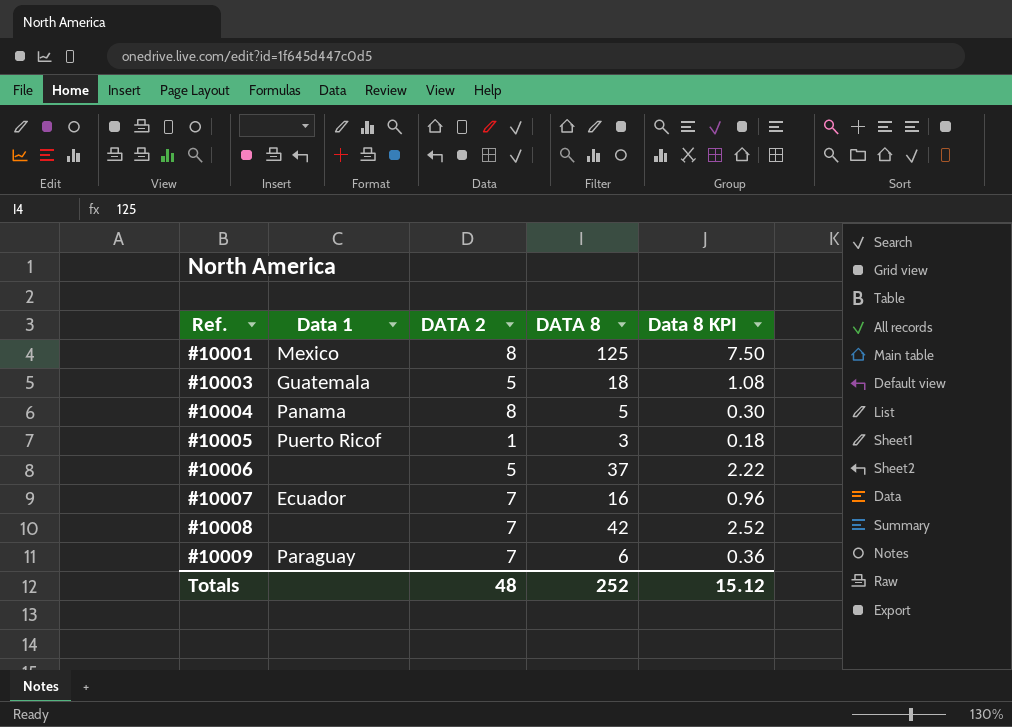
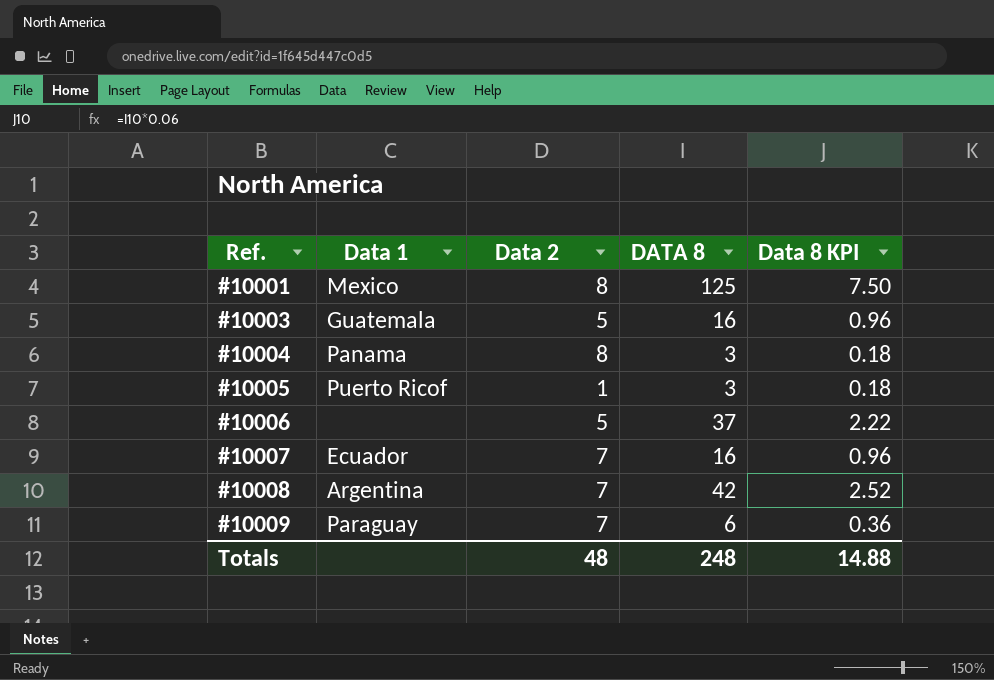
column name: DATA 2 -> Data 2
#10003 | DATA 8: 18 -> 16
#10003 | Data 8 KPI: 1.08 -> 0.96
#10004 | DATA 8: 5 -> 3
#10004 | Data 8 KPI: 0.30 -> 0.18
#10008 | Data 1: none -> Argentina
Totals | DATA 8: 252 -> 248
Totals | Data 8 KPI: 15.12 -> 14.88

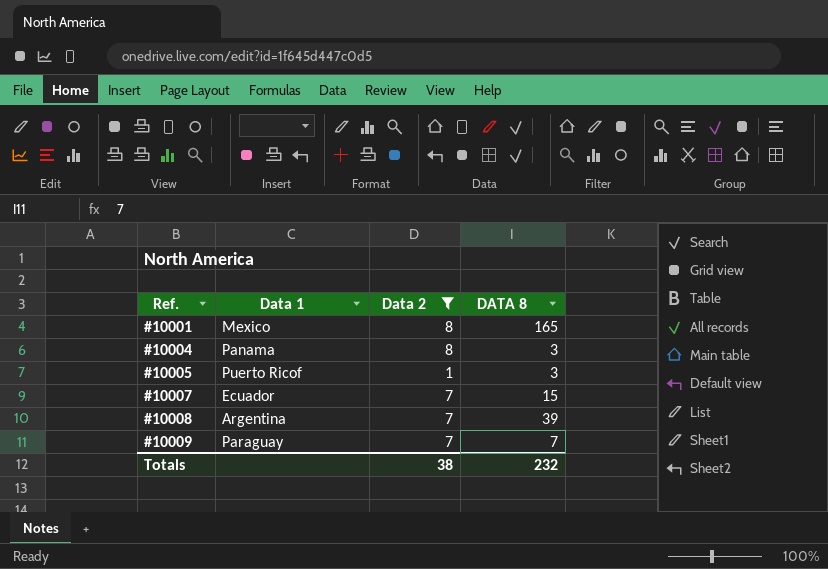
filter: none -> Data 2 != 5
column Data 8 KPI | formula: [DATA 8] * 0.06 -> none
#10001 | DATA 8: 125 -> 165
#10007 | DATA 8: 16 -> 15
#10008 | DATA 8: 42 -> 39
#10009 | DATA 8: 6 -> 7
Totals | Data 2: 48 -> 38
Totals | DATA 8: 248 -> 232

